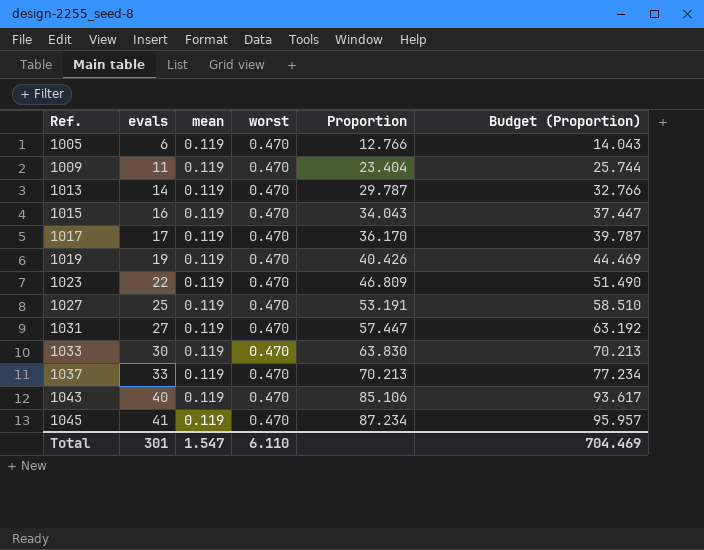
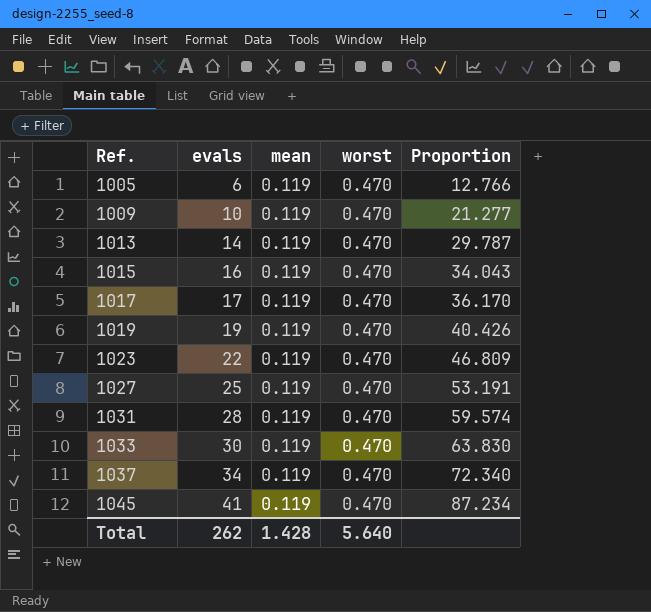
column Budget (Proportion) | formula: [Proportion] * 1.1 -> none
row 1043: 40 | 0.119 | 0.470 | 85.106 | 93.617 -> none
1009 | evals: 11 -> 10
1009 | Proportion: 23.404 -> 21.277
1031 | evals: 27 -> 28
1031 | Proportion: 57.447 -> 59.574
1037 | evals: 33 -> 34
1037 | Proportion: 70.213 -> 72.340
Total | evals: 301 -> 262
Total | mean: 1.547 -> 1.428
Total | worst: 6.110 -> 5.640

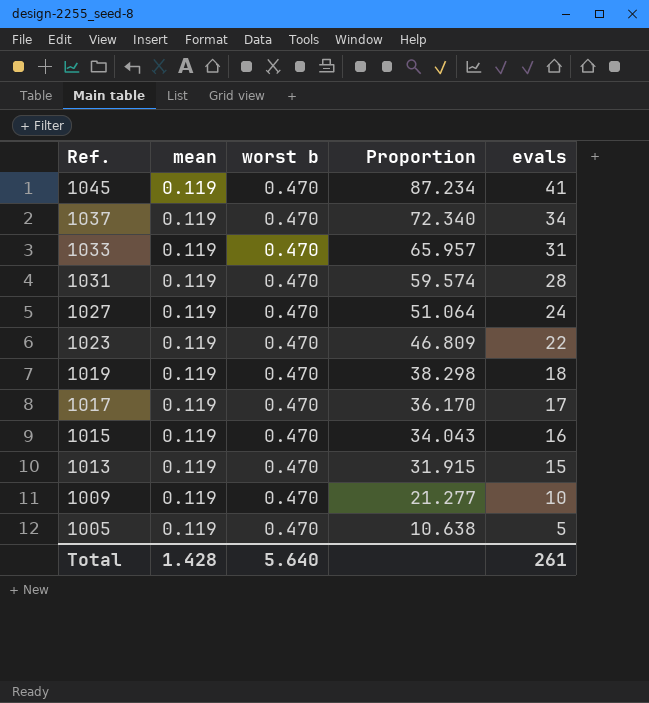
row order: Ref. ascending -> Ref. descending
column name: worst -> worst b
column evals | position: 2 -> 5
1033 | Proportion: 63.830 -> 65.957
1033 | evals: 30 -> 31
1027 | Proportion: 53.191 -> 51.064
1027 | evals: 25 -> 24
1019 | Proportion: 40.426 -> 38.298
1019 | evals: 19 -> 18
1013 | Proportion: 29.787 -> 31.915
1013 | evals: 14 -> 15
1005 | Proportion: 12.766 -> 10.638
1005 | evals: 6 -> 5
Total | evals: 262 -> 261

